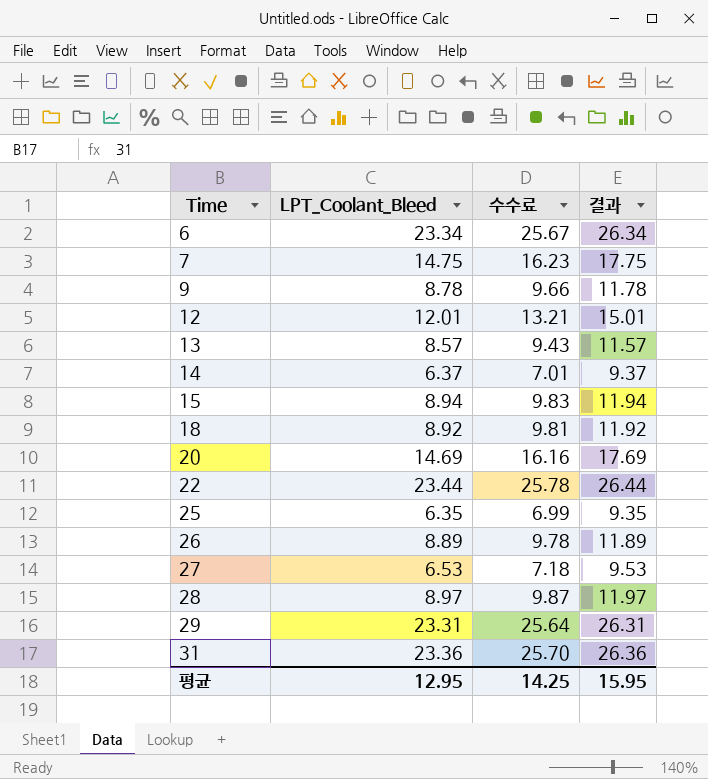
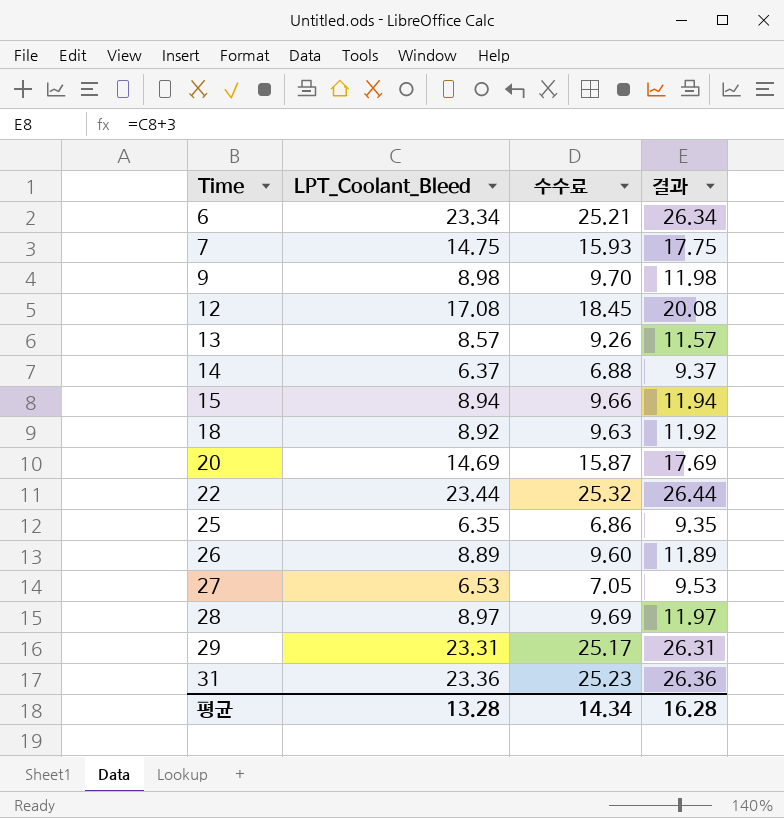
column 수수료 | formula: [LPT_Coolant_Bleed] * 1.1 -> [LPT_Coolant_Bleed] * 1.08
9 | LPT_Coolant_Bleed: 8.78 -> 8.98
9 | 결과: 11.78 -> 11.98
12 | LPT_Coolant_Bleed: 12.01 -> 17.08
12 | 결과: 15.01 -> 20.08
평균 | LPT_Coolant_Bleed: 12.95 -> 13.28
평균 | 수수료: 14.25 -> 14.34
평균 | 결과: 15.95 -> 16.28

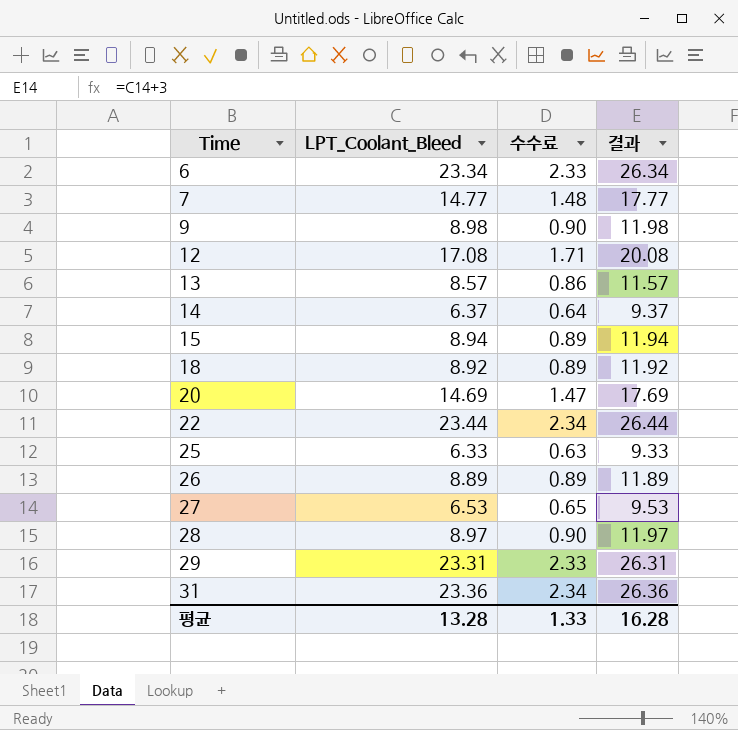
column 수수료 | formula: [LPT_Coolant_Bleed] * 1.08 -> [LPT_Coolant_Bleed] * 0.1
7 | LPT_Coolant_Bleed: 14.75 -> 14.77
7 | 결과: 17.75 -> 17.77
25 | LPT_Coolant_Bleed: 6.35 -> 6.33
25 | 결과: 9.35 -> 9.33
평균 | 수수료: 14.34 -> 1.33

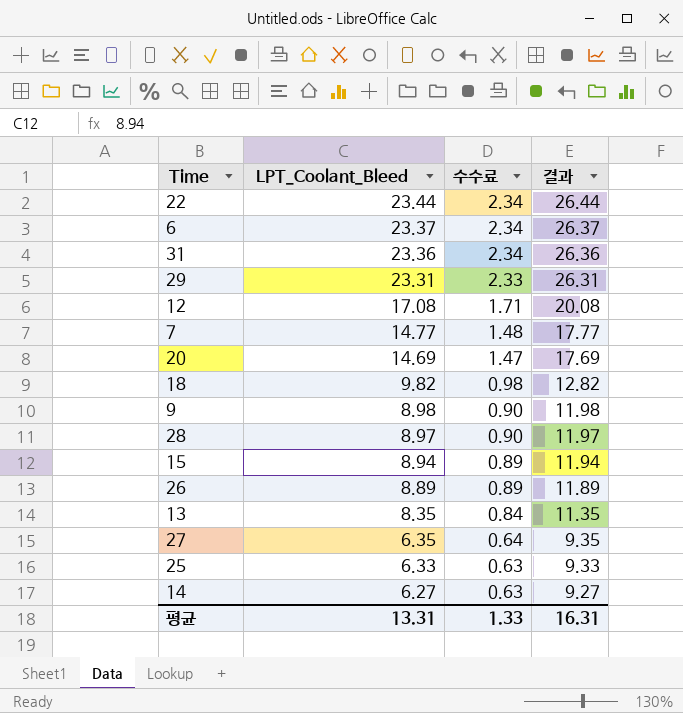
row order: Time ascending -> LPT_Coolant_Bleed descending
6 | LPT_Coolant_Bleed: 23.34 -> 23.37
6 | 수수료: 2.33 -> 2.34
6 | 결과: 26.34 -> 26.37
18 | LPT_Coolant_Bleed: 8.92 -> 9.82
18 | 수수료: 0.89 -> 0.98
18 | 결과: 11.92 -> 12.82
13 | LPT_Coolant_Bleed: 8.57 -> 8.35
13 | 수수료: 0.86 -> 0.84
13 | 결과: 11.57 -> 11.35
27 | LPT_Coolant_Bleed: 6.53 -> 6.35
27 | 수수료: 0.65 -> 0.64
27 | 결과: 9.53 -> 9.35
14 | LPT_Coolant_Bleed: 6.37 -> 6.27
14 | 수수료: 0.64 -> 0.63
14 | 결과: 9.37 -> 9.27
평균 | LPT_Coolant_Bleed: 13.28 -> 13.31
평균 | 결과: 16.28 -> 16.31

